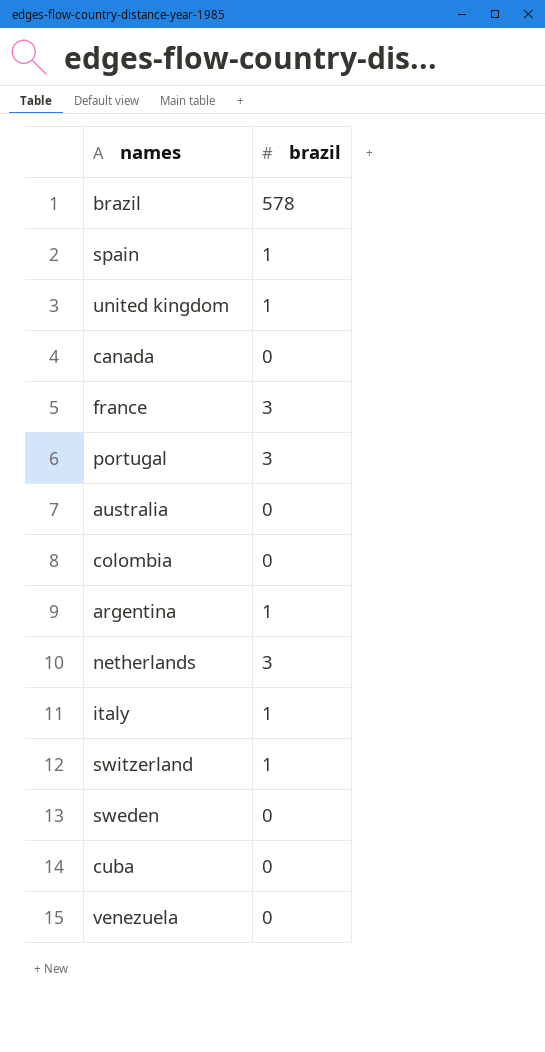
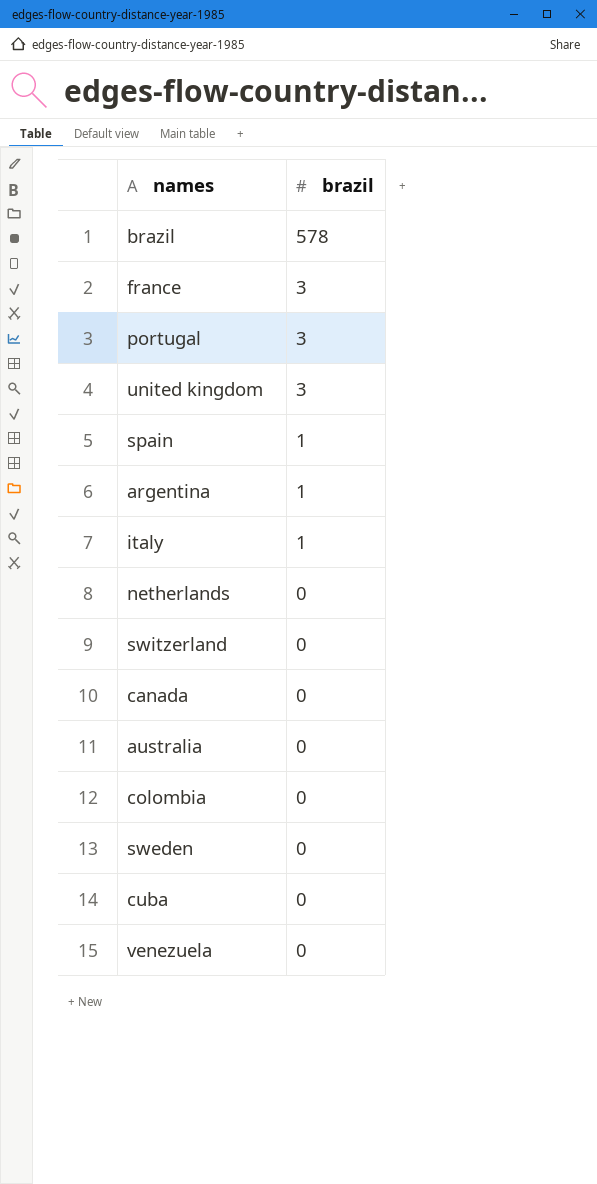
row order: none -> brazil descending
united kingdom | brazil: 1 -> 3
netherlands | brazil: 3 -> 0
switzerland | brazil: 1 -> 0

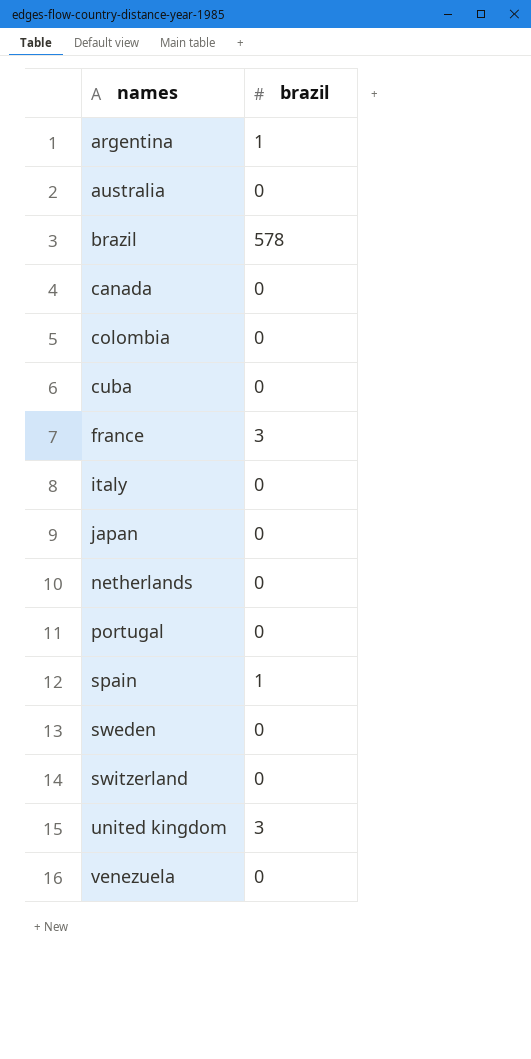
row order: brazil descending -> names ascending
italy | brazil: 1 -> 0
row japan: none -> 0
portugal | brazil: 3 -> 0

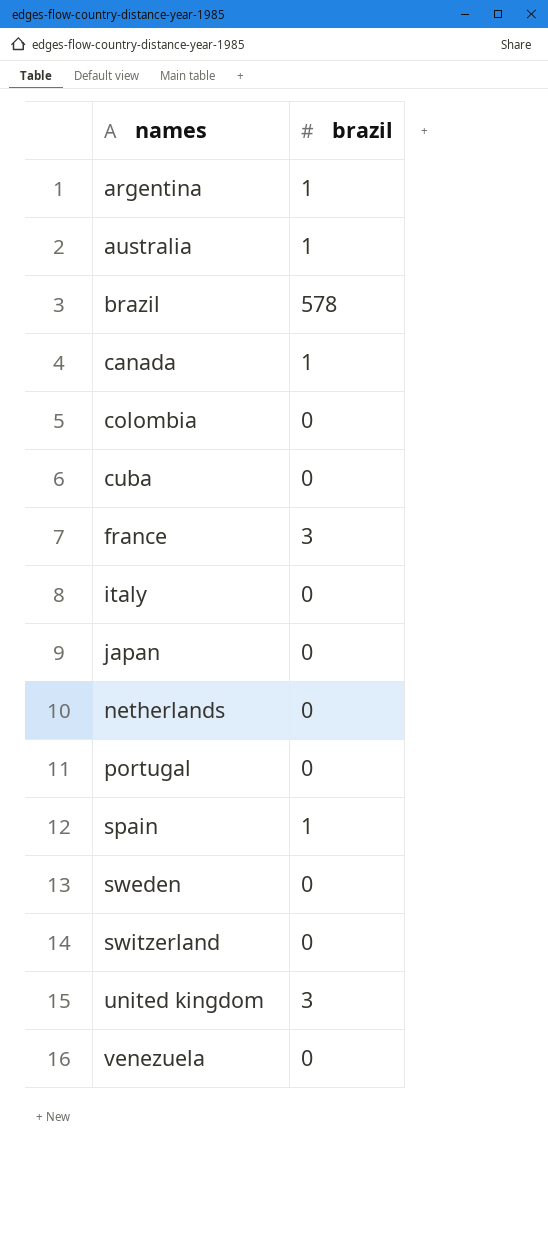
australia | brazil: 0 -> 1
canada | brazil: 0 -> 1

